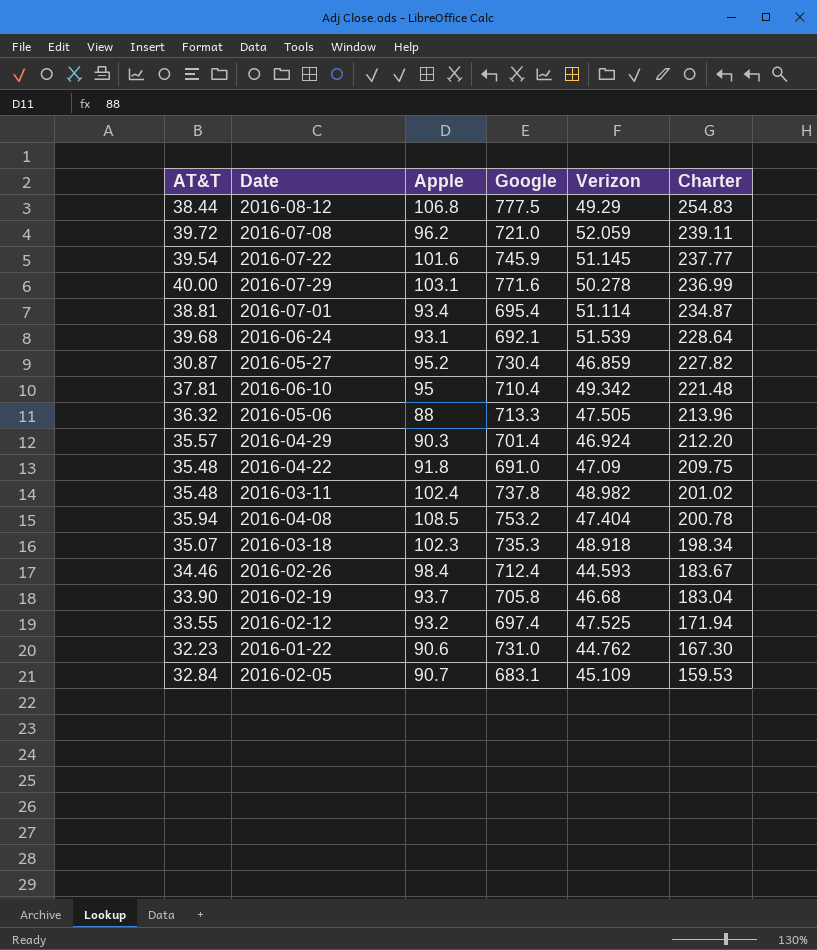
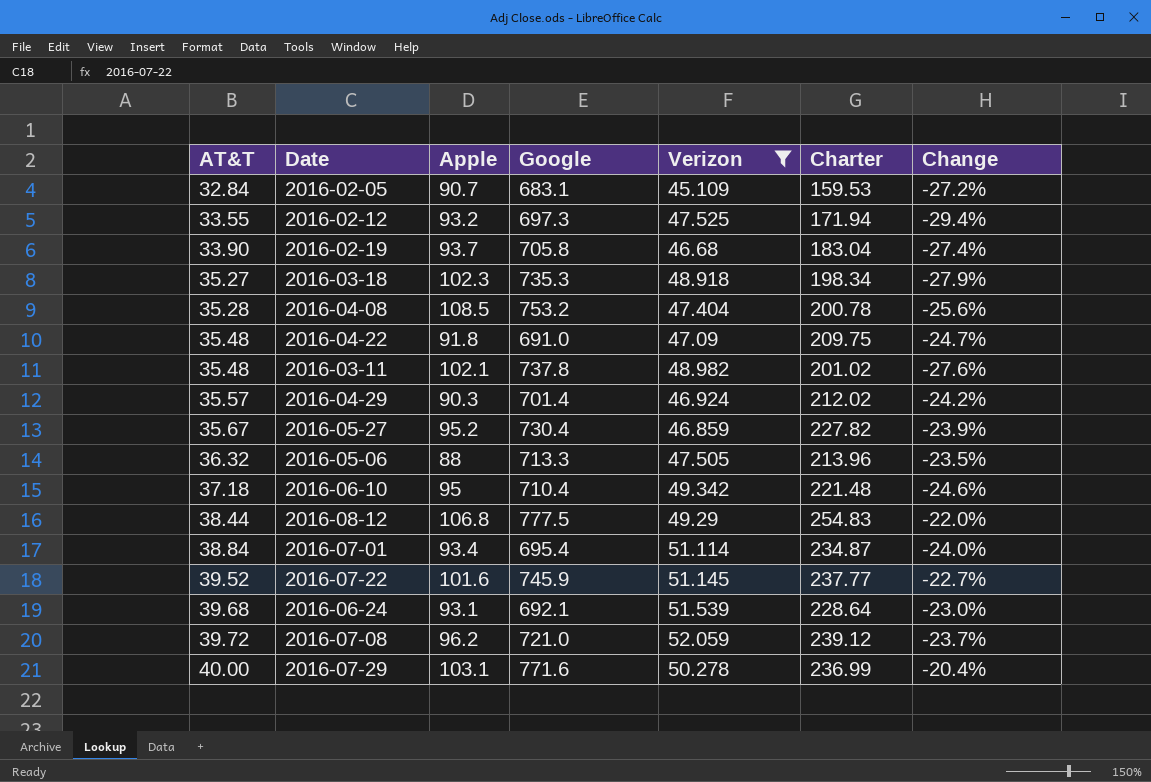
filter: none -> Verizon >= 45.109
row order: Charter descending -> AT&T ascending
column Change | formula: none -> ([AT&T] - [Verizon]) / [Verizon]
2016-02-12 | Google: 697.4 -> 697.3
2016-03-18 | AT&T: 35.07 -> 35.27
2016-04-08 | AT&T: 35.94 -> 35.28
2016-03-11 | Apple: 102.4 -> 102.1
2016-04-29 | Charter: 212.20 -> 212.02
2016-05-27 | AT&T: 30.87 -> 35.67
2016-06-10 | AT&T: 37.81 -> 37.18
2016-07-01 | AT&T: 38.81 -> 38.84
2016-07-22 | AT&T: 39.54 -> 39.52
2016-07-08 | Charter: 239.11 -> 239.12

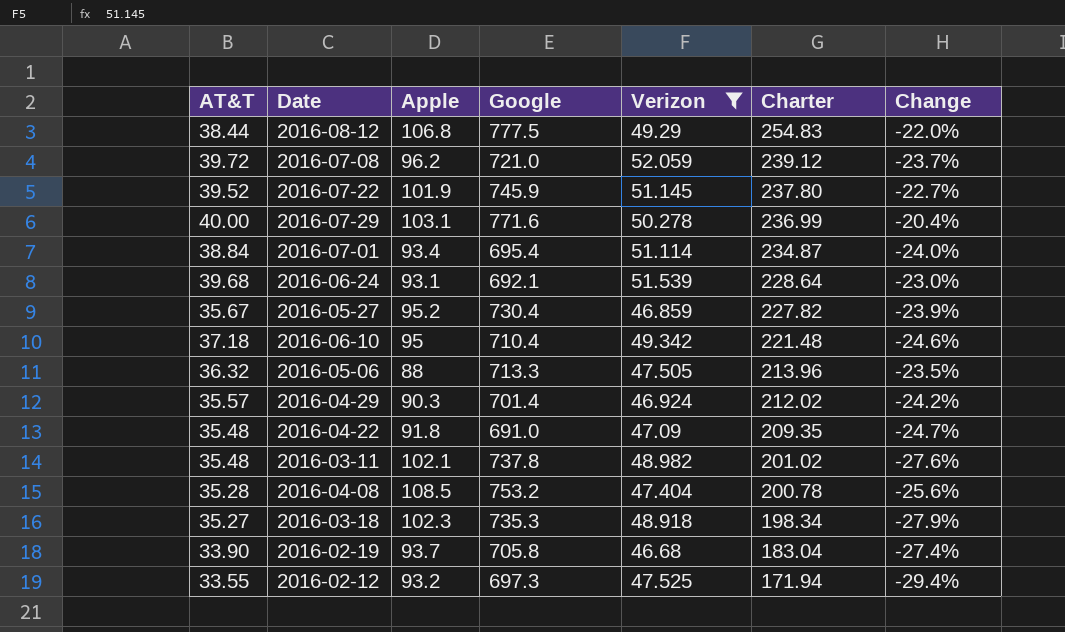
row order: AT&T ascending -> Charter descending
row 2016-02-05: 32.84 | 90.7 | 683.1 | 45.109 | 159.53 | -27.2% -> none
2016-07-22 | Apple: 101.6 -> 101.9
2016-07-22 | Charter: 237.77 -> 237.80
2016-04-22 | Charter: 209.75 -> 209.35

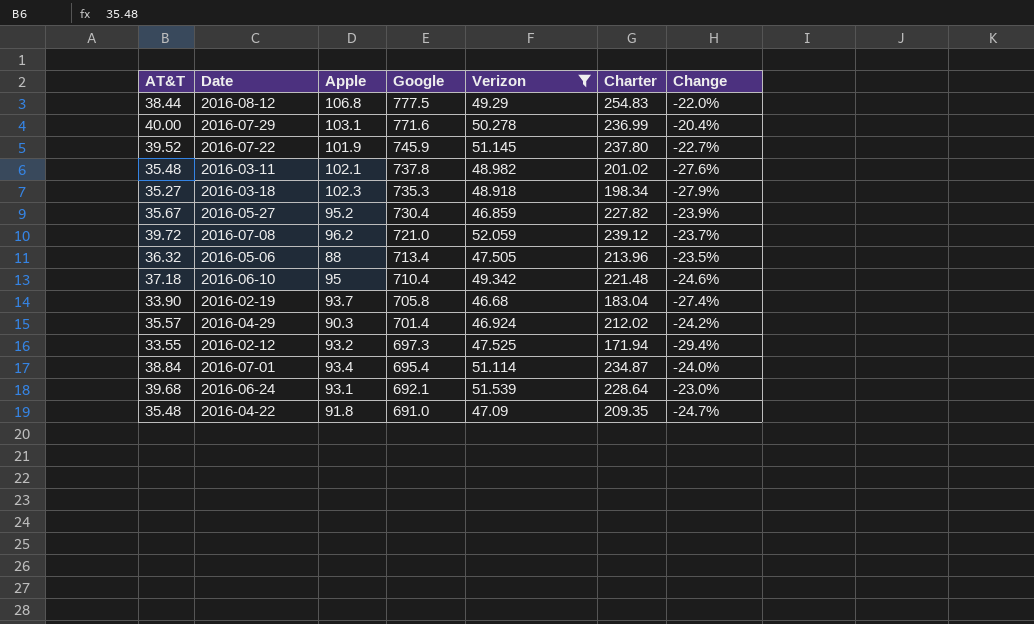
row order: Charter descending -> Google descending
row 2016-04-08: 35.28 | 108.5 | 753.2 | 47.404 | 200.78 | -25.6% -> none
2016-05-06 | Google: 713.3 -> 713.4

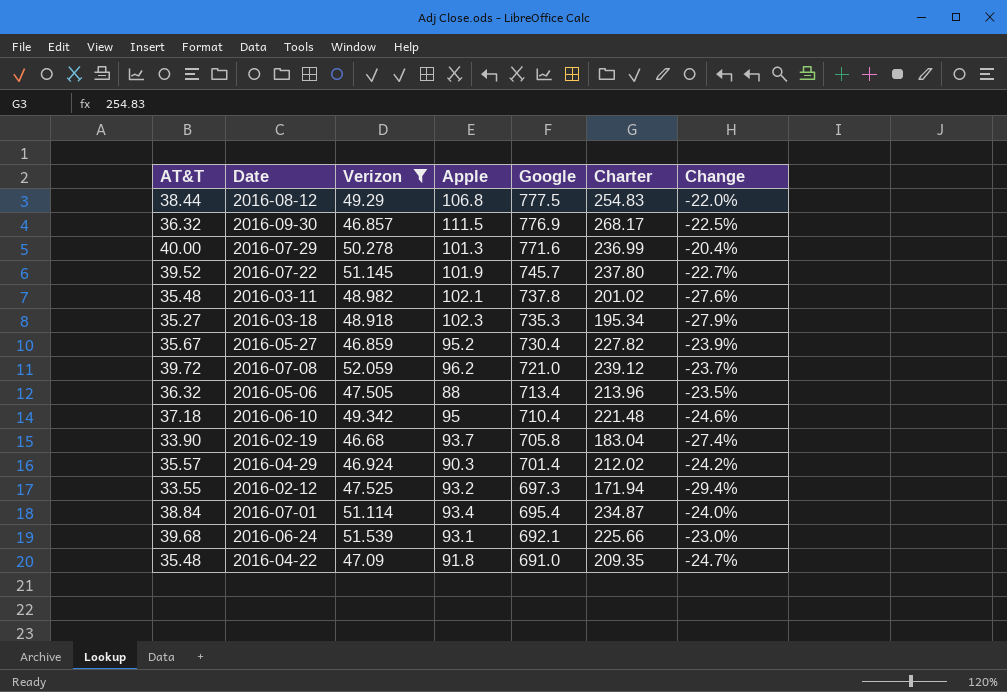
column Verizon | position: 5 -> 3
row 2016-09-30: none -> 36.32 | 46.857 | 111.5 | 776.9 | 268.17 | -22.5%
2016-07-29 | Apple: 103.1 -> 101.3
2016-07-22 | Google: 745.9 -> 745.7
2016-03-18 | Charter: 198.34 -> 195.34
2016-06-24 | Charter: 228.64 -> 225.66

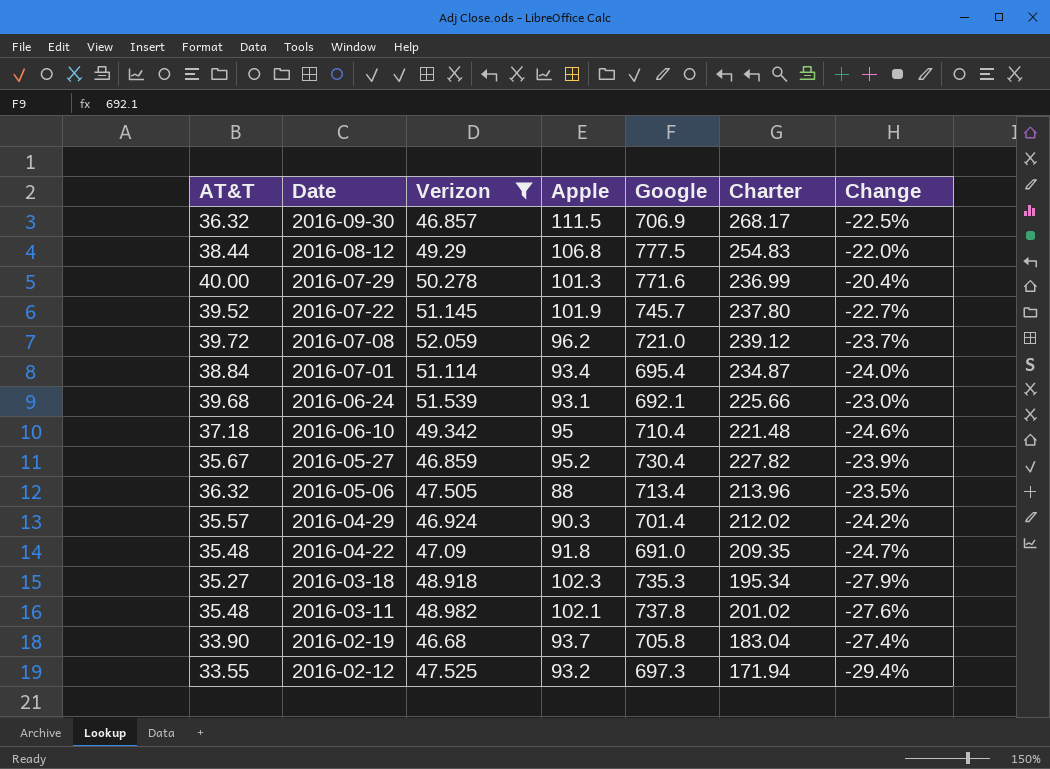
row order: Google descending -> Date descending
2016-09-30 | Google: 776.9 -> 706.9

